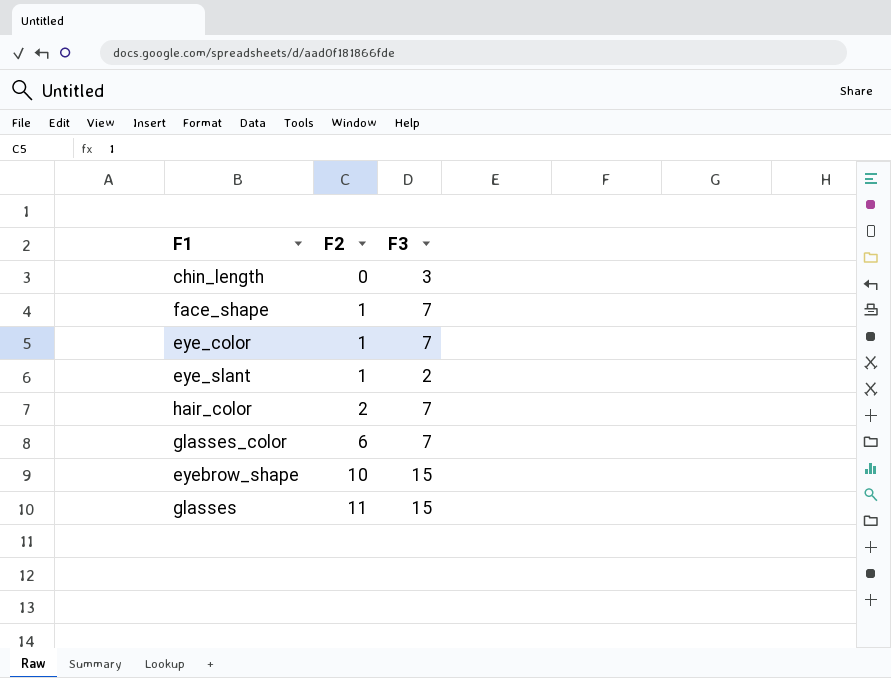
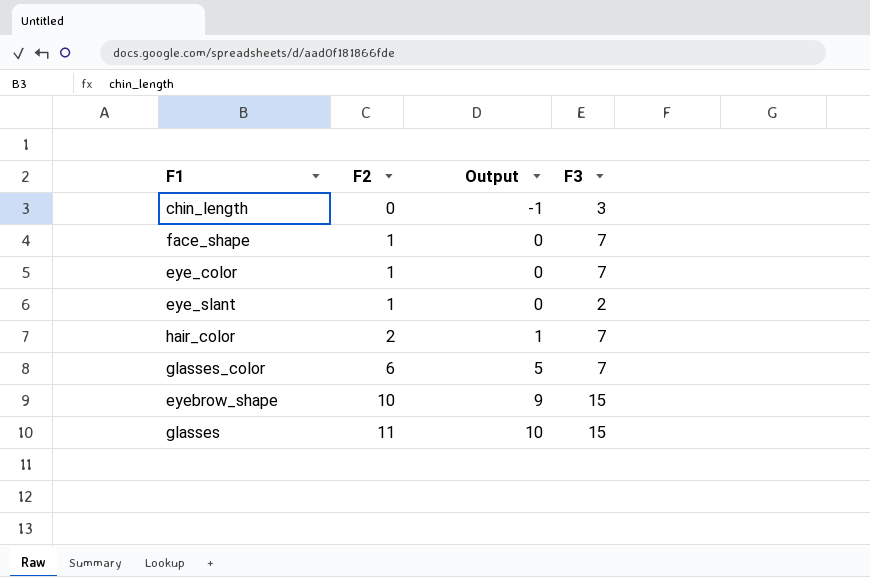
column Output | formula: none -> [F2] - 1

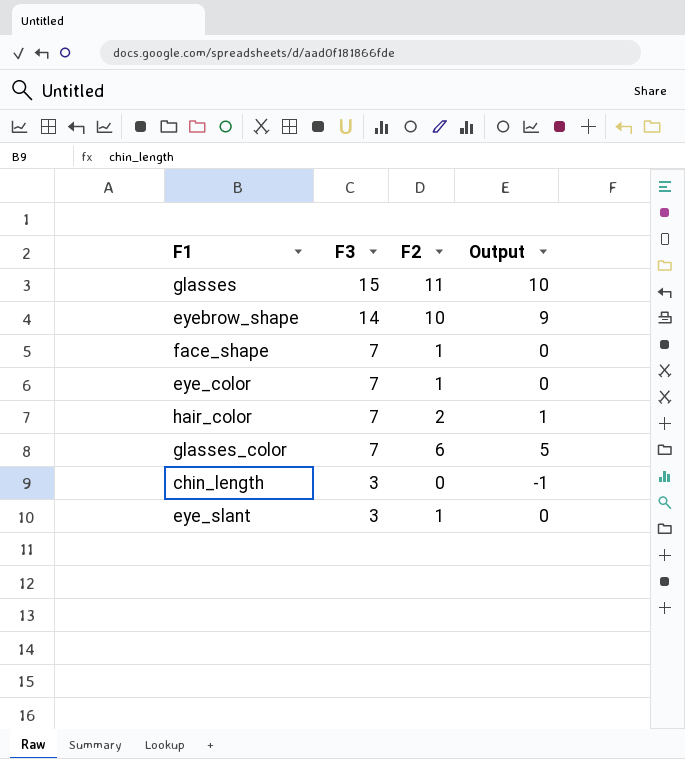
row order: F2 ascending -> F3 descending
column F3 | position: 4 -> 2
eyebrow_shape | F3: 15 -> 14
eye_slant | F3: 2 -> 3

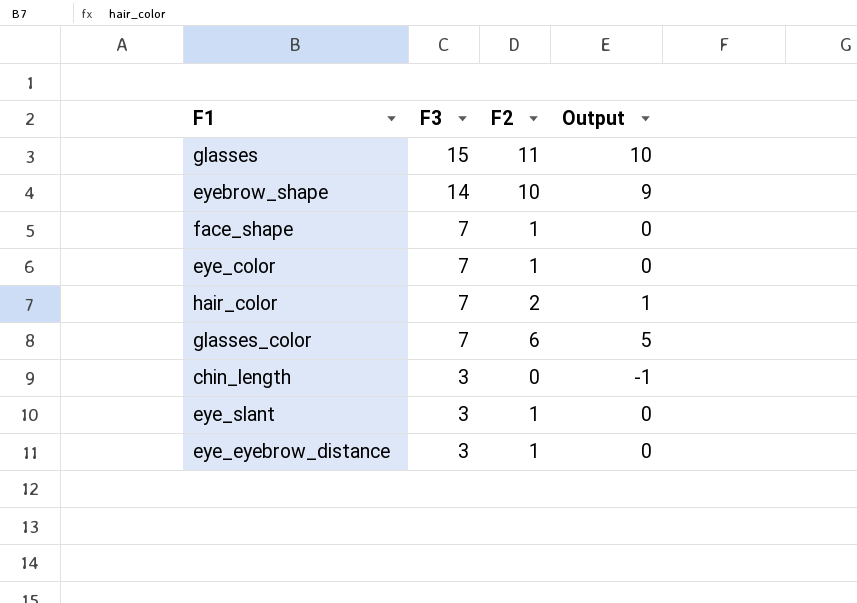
row eye_eyebrow_distance: none -> 3 | 1 | 0

